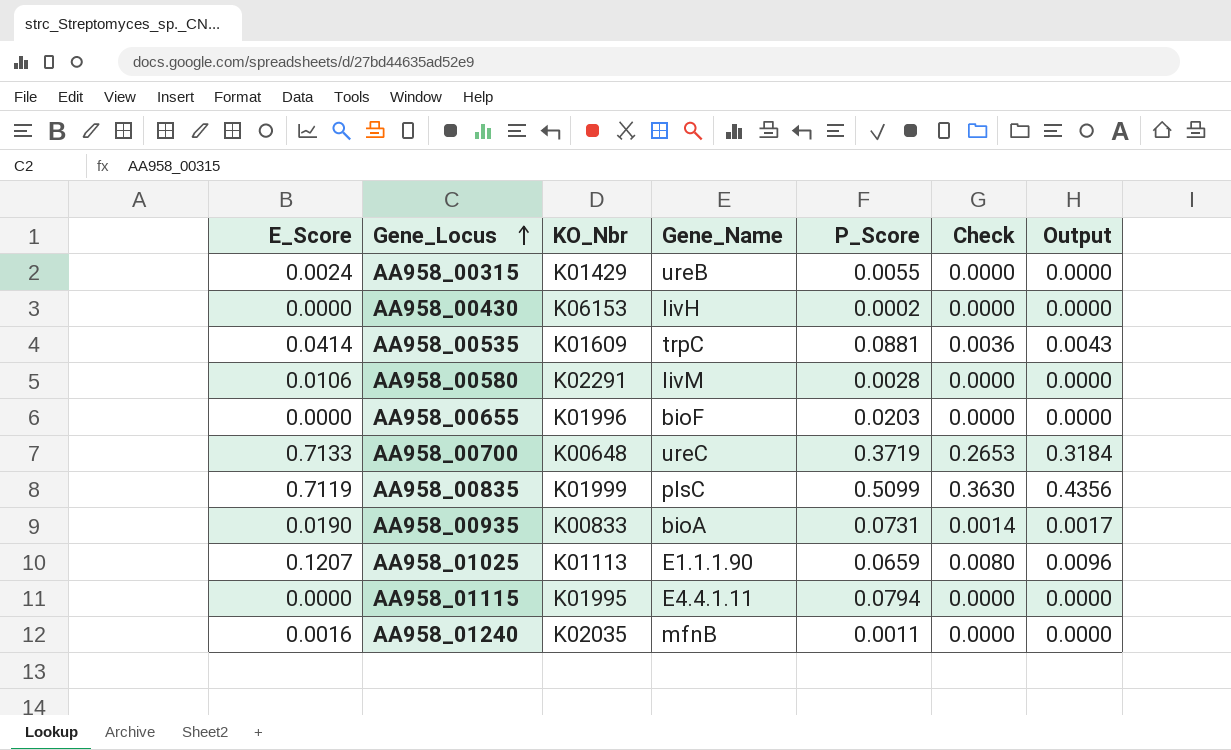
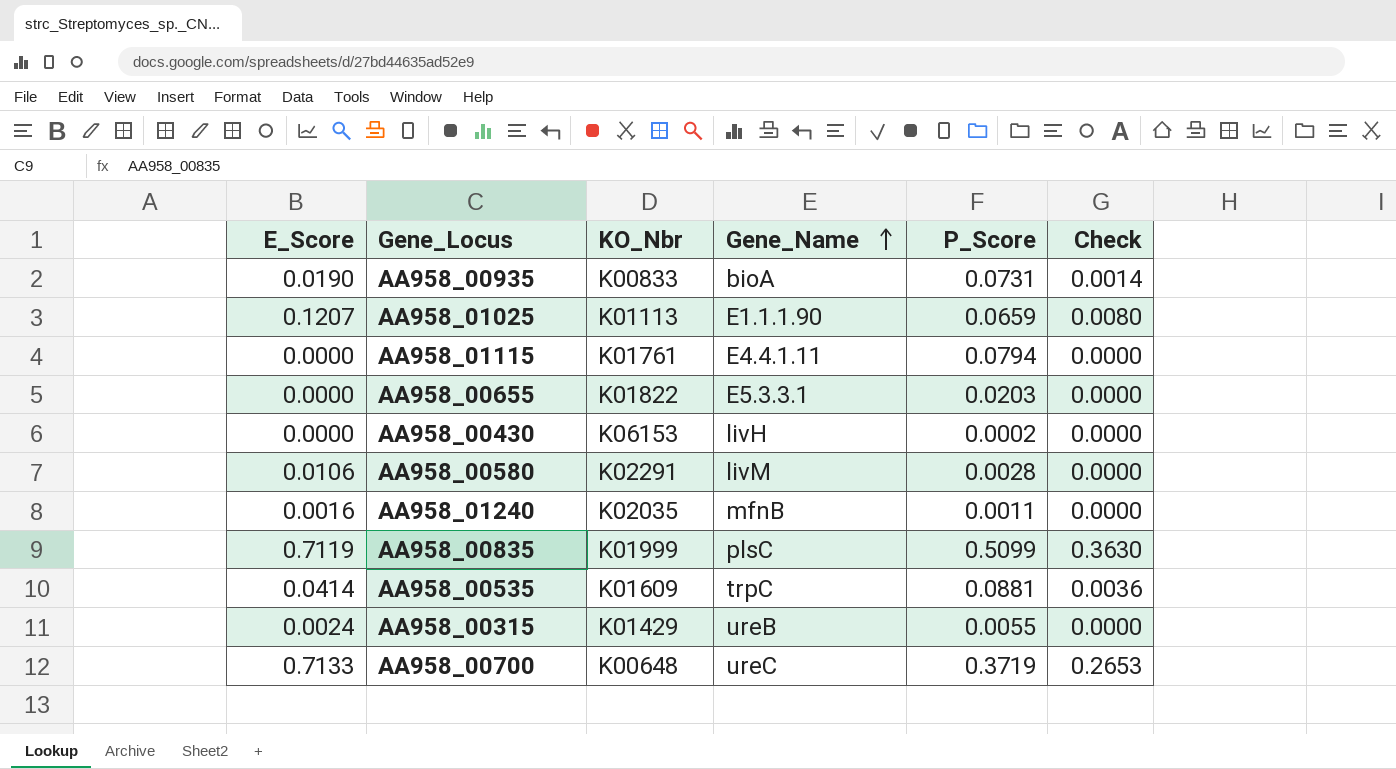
row order: Gene_Locus ascending -> Gene_Name ascending
column Output | formula: [Check] * 1.2 -> none
AA958_01115 | KO_Nbr: K01995 -> K01761
AA958_00655 | KO_Nbr: K01996 -> K01822
AA958_00655 | Gene_Name: bioF -> E5.3.3.1

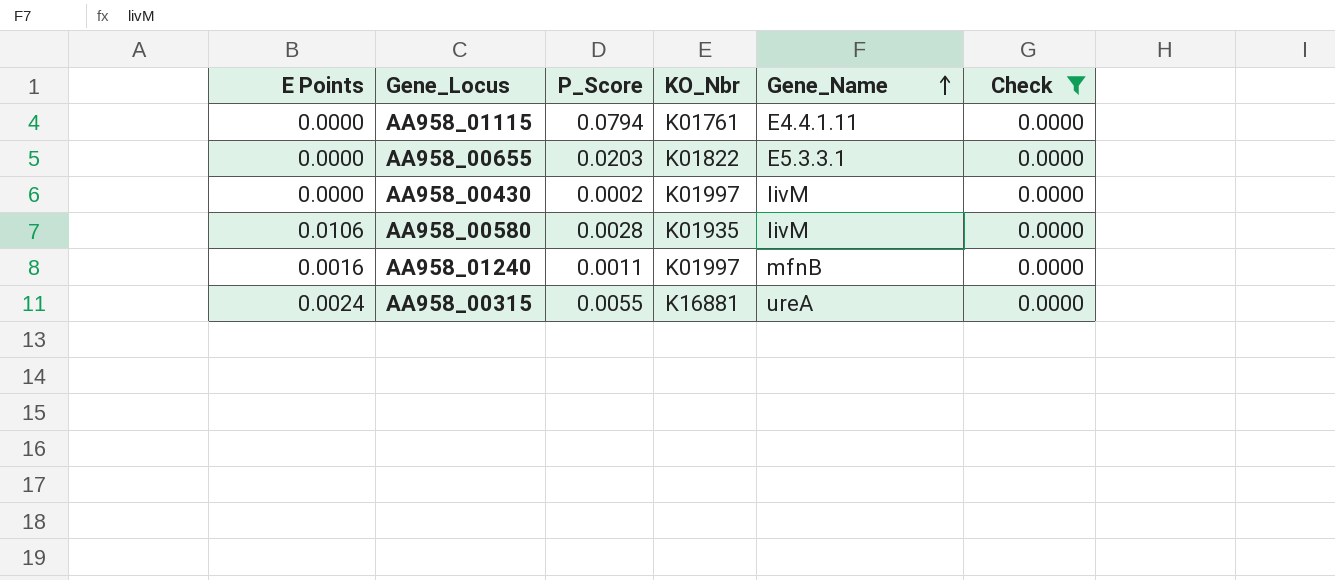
filter: none -> Check = 0.0000
column name: E_Score -> E Points
column P_Score | position: 5 -> 3
AA958_00430 | KO_Nbr: K06153 -> K01997
AA958_00430 | Gene_Name: livH -> livM
AA958_00580 | KO_Nbr: K02291 -> K01935
AA958_01240 | KO_Nbr: K02035 -> K01997
AA958_00315 | KO_Nbr: K01429 -> K16881
AA958_00315 | Gene_Name: ureB -> ureA

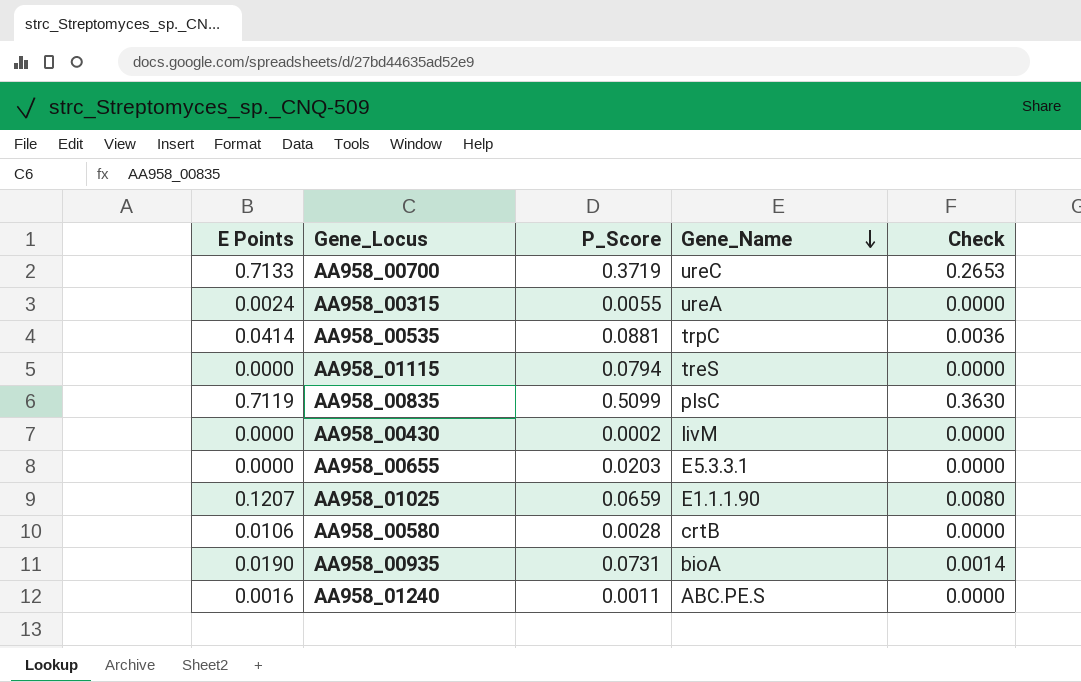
filter: Check = 0.0000 -> none
row order: Gene_Name ascending -> Gene_Name descending
column KO_Nbr | position: 4 -> none
AA958_01115 | Gene_Name: E4.4.1.11 -> treS
AA958_00580 | Gene_Name: livM -> crtB
AA958_01240 | Gene_Name: mfnB -> ABC.PE.S

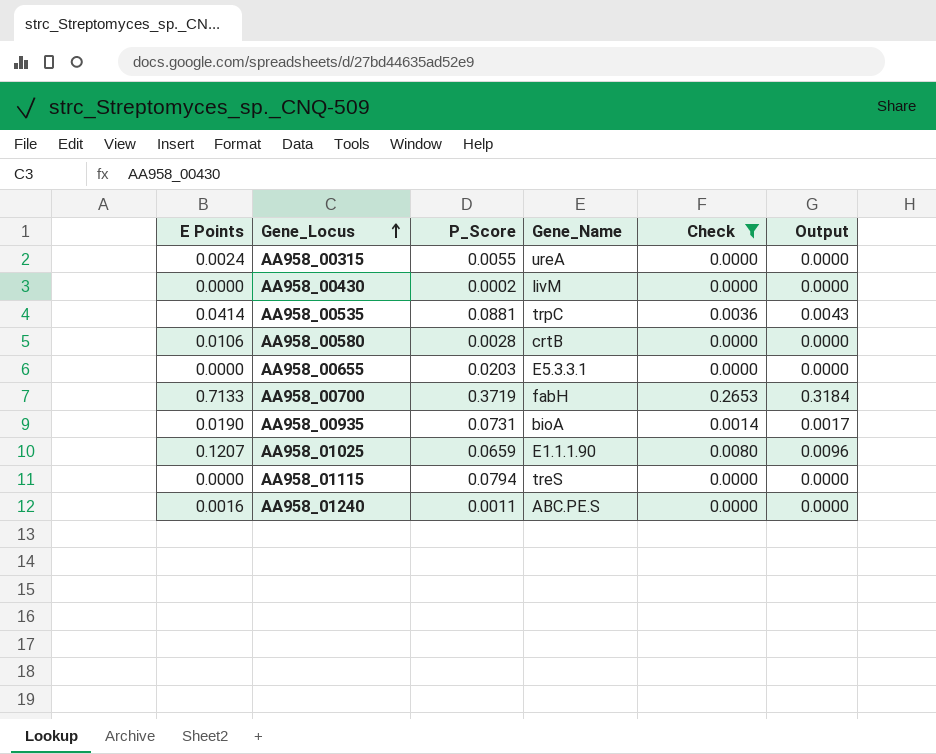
filter: none -> Check != 0.3630
row order: Gene_Name descending -> Gene_Locus ascending
column Output | formula: none -> [Check] * 1.2
AA958_00700 | Gene_Name: ureC -> fabH

